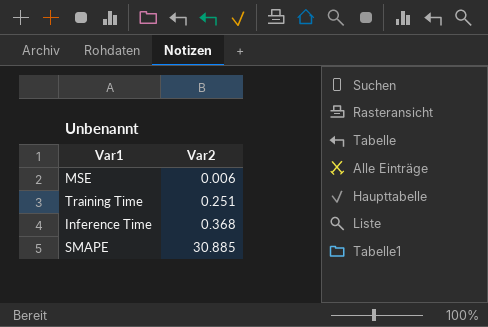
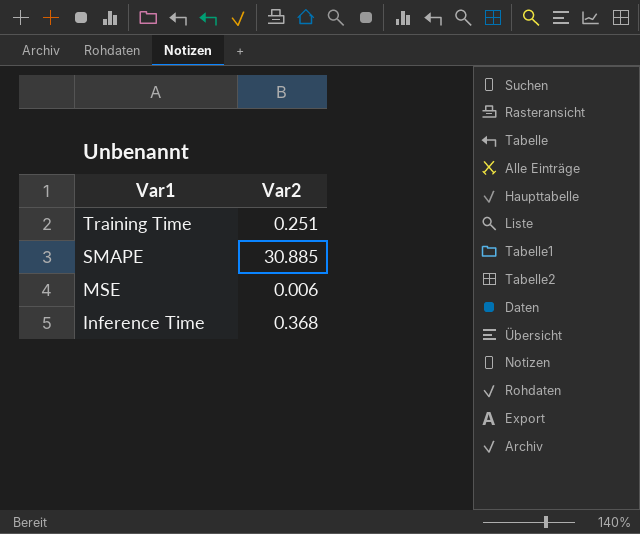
row order: Var2 ascending -> Var1 descending

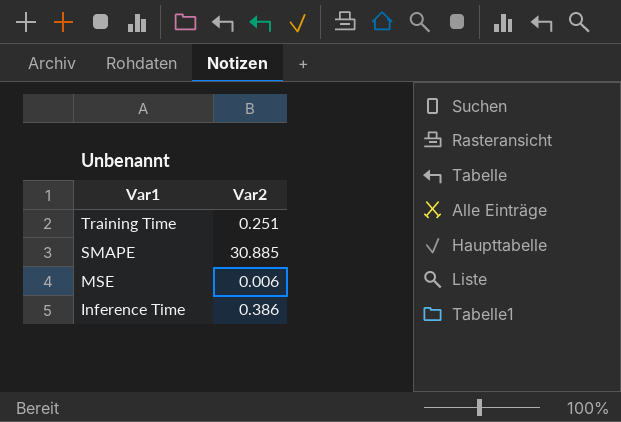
Inference Time | Var2: 0.368 -> 0.386

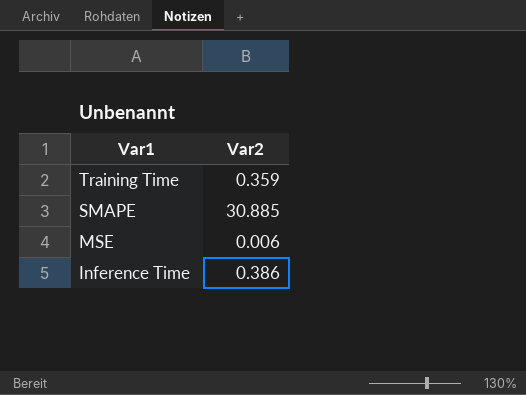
Training Time | Var2: 0.251 -> 0.359

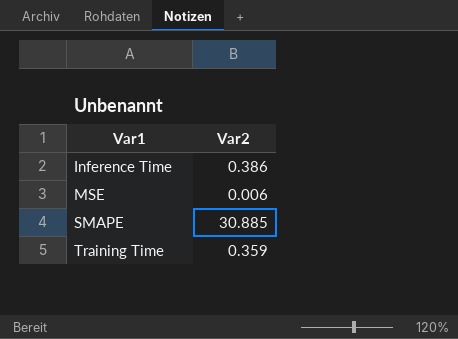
row order: Var1 descending -> Var1 ascending

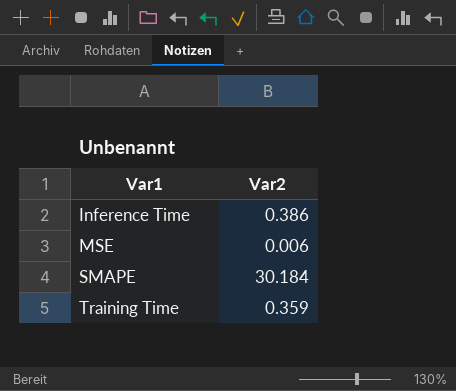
SMAPE | Var2: 30.885 -> 30.184

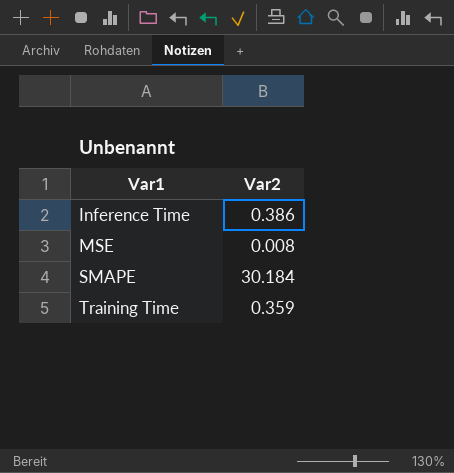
MSE | Var2: 0.006 -> 0.008

